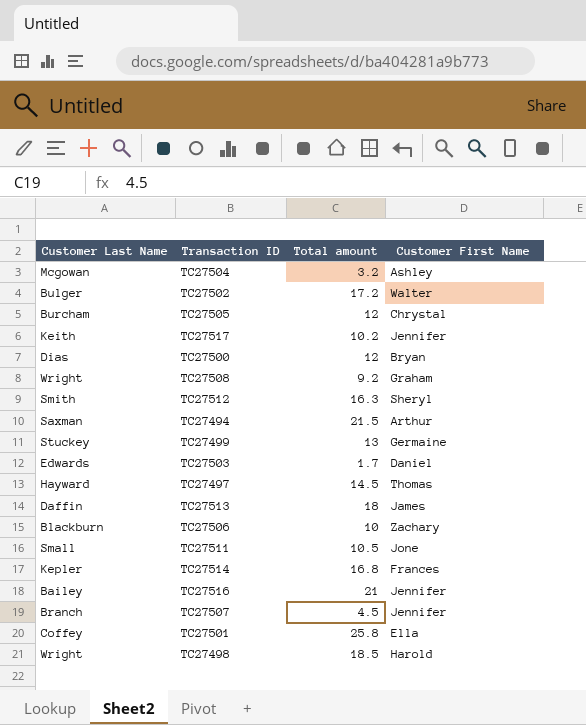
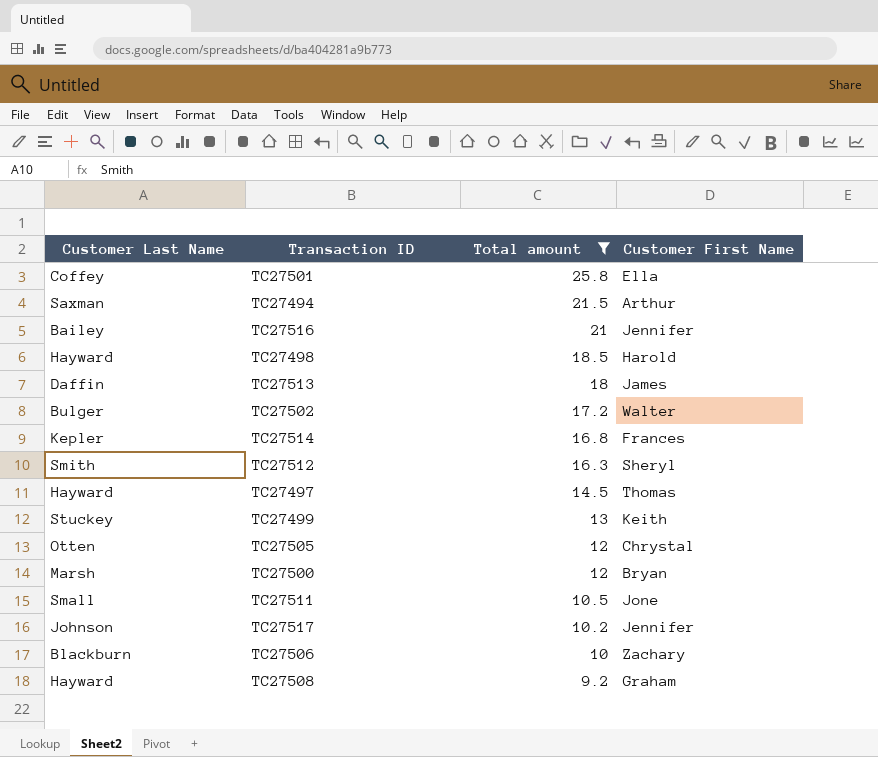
filter: none -> Total amount >= 9.2
row order: none -> Total amount descending
TC27498 | Customer Last Name: Wright -> Hayward
TC27499 | Customer First Name: Germaine -> Keith
TC27505 | Customer Last Name: Burcham -> Otten
TC27500 | Customer Last Name: Dias -> Marsh
TC27517 | Customer Last Name: Keith -> Johnson
TC27508 | Customer Last Name: Wright -> Hayward

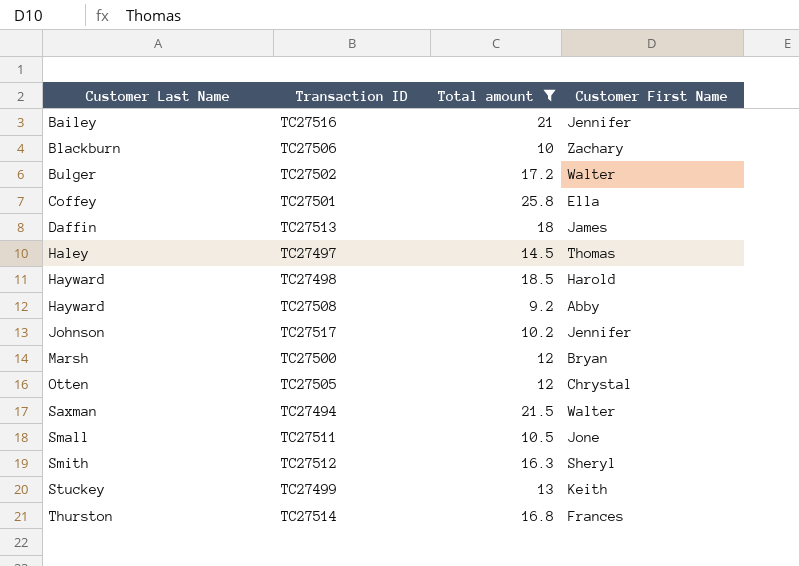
row order: Total amount descending -> Customer Last Name ascending
TC27497 | Customer Last Name: Hayward -> Haley
TC27508 | Customer First Name: Graham -> Abby
TC27494 | Customer First Name: Arthur -> Walter
TC27514 | Customer Last Name: Kepler -> Thurston

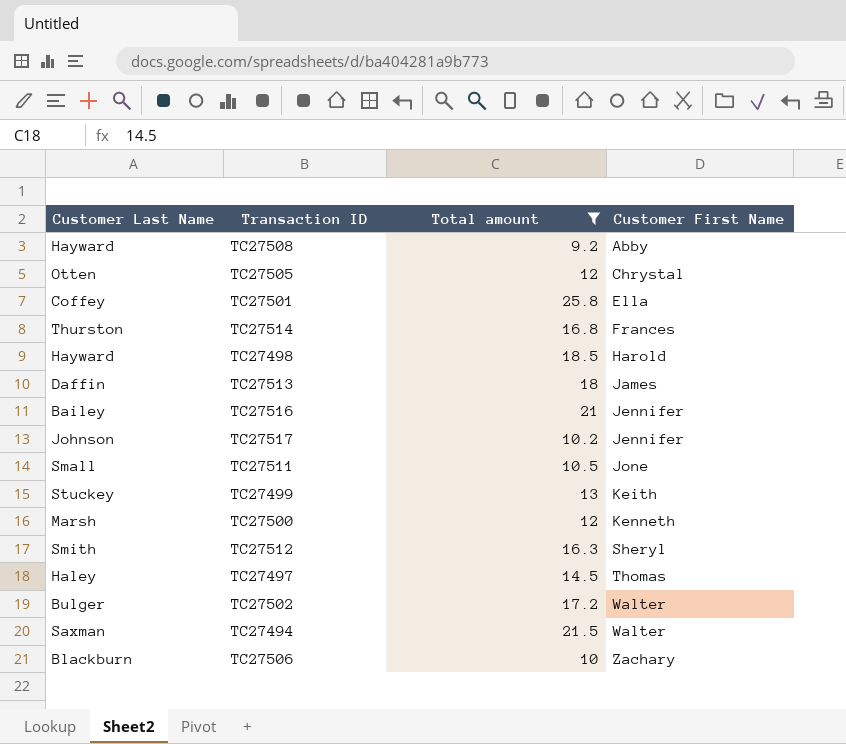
row order: Customer Last Name ascending -> Customer First Name ascending
TC27500 | Customer First Name: Bryan -> Kenneth

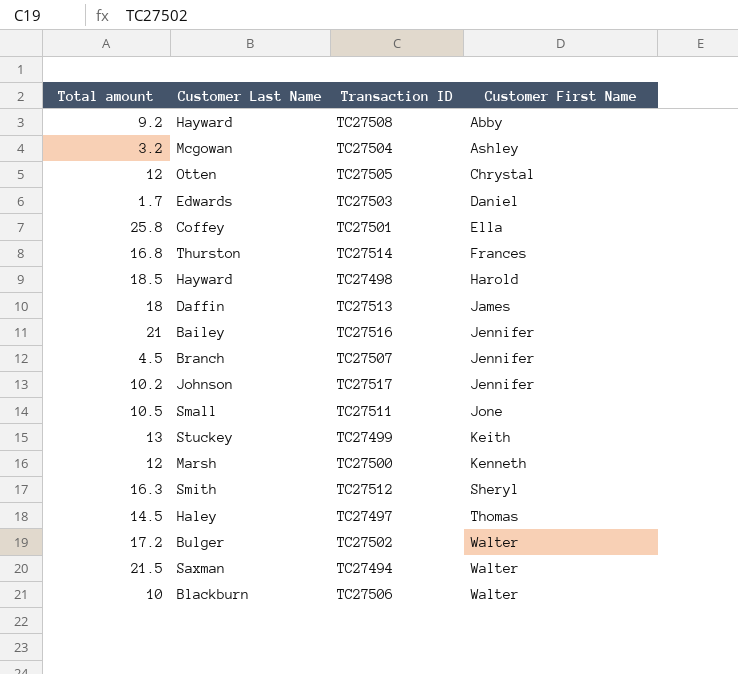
filter: Total amount >= 9.2 -> none
column Total amount | position: 3 -> 1
TC27506 | Customer First Name: Zachary -> Walter

